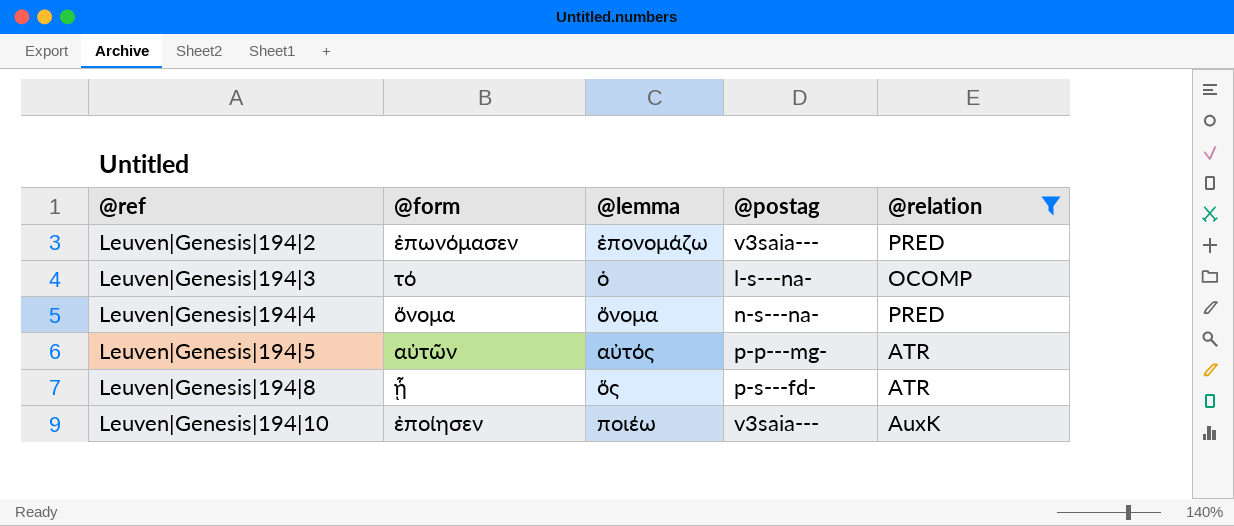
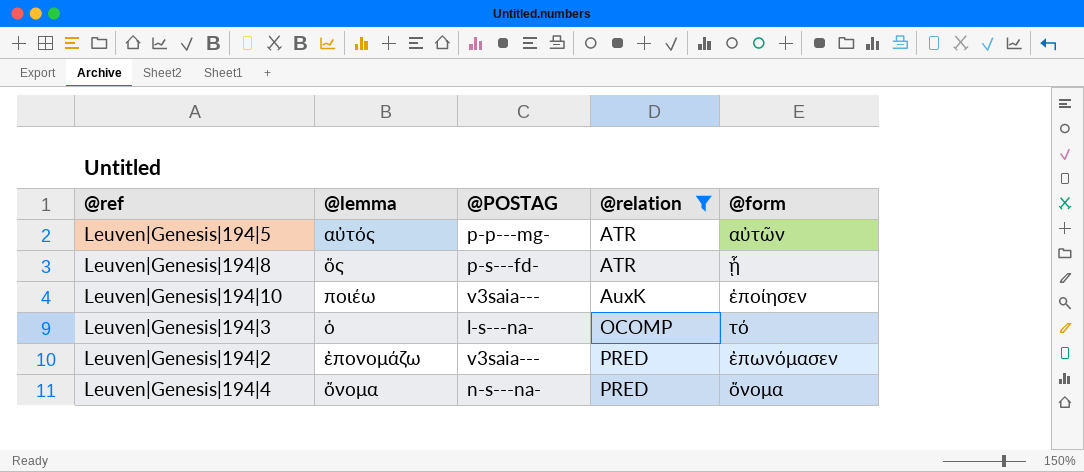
row order: @ref ascending -> @relation ascending
column name: @postag -> @POSTAG
column @form | position: 2 -> 5

